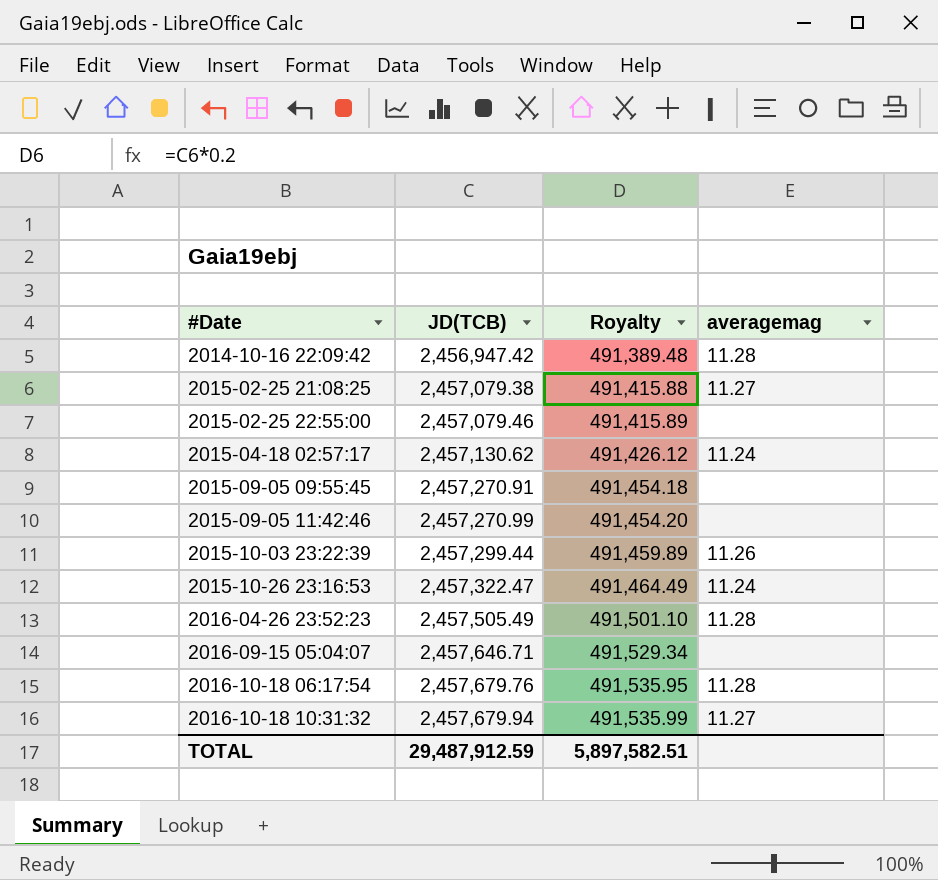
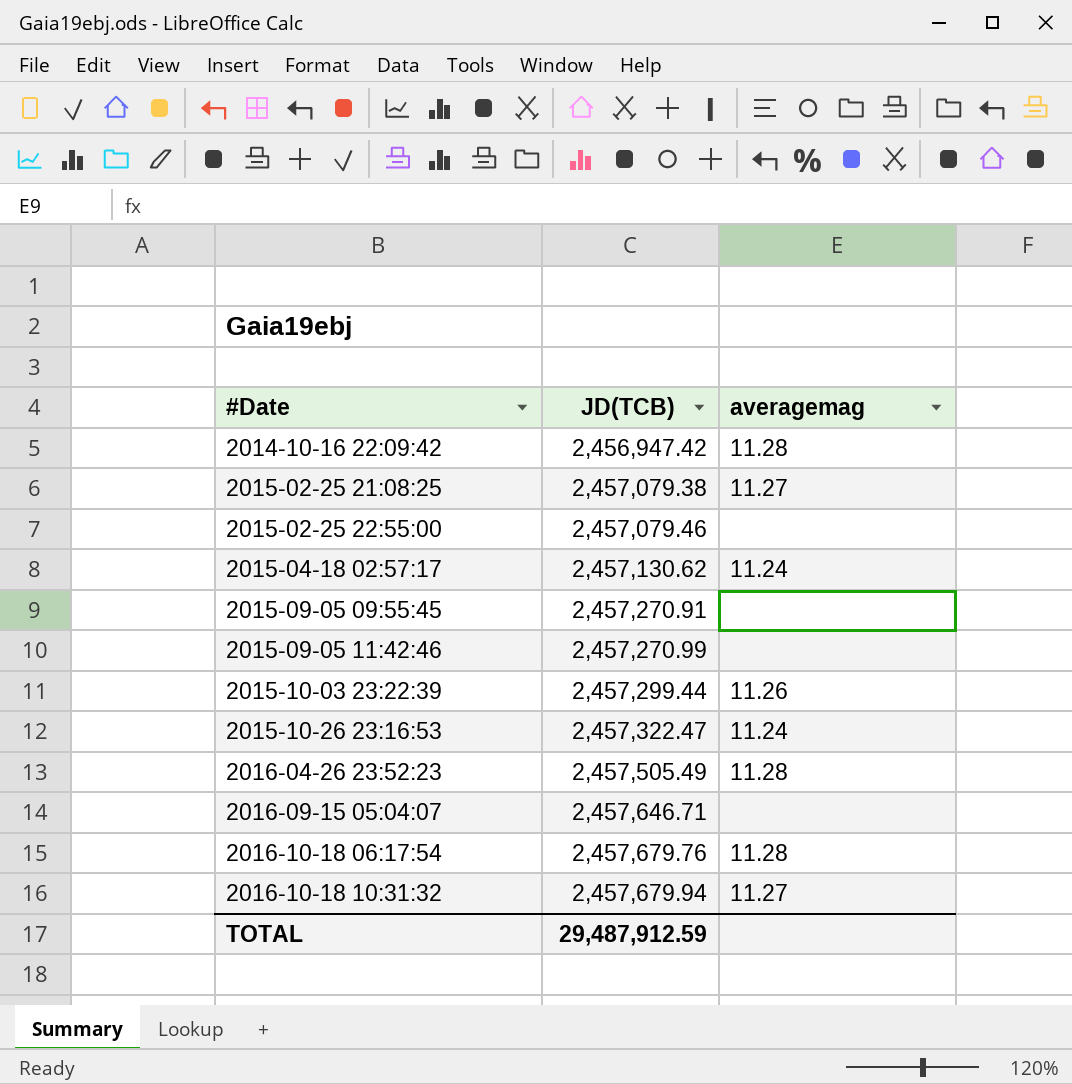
column Royalty | formula: [JD(TCB)] * 0.2 -> none

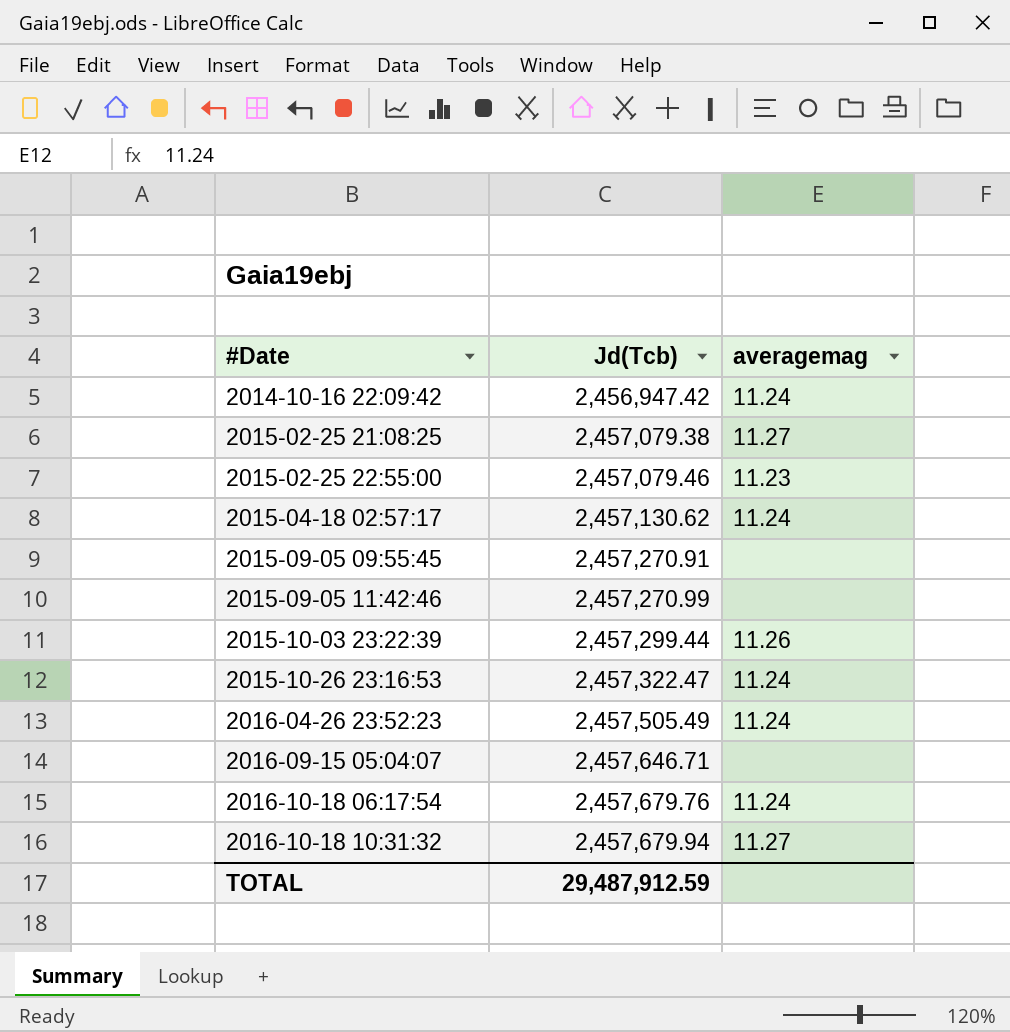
column name: JD(TCB) -> Jd(Tcb)
2014-10-16 22:09:42 | averagemag: 11.28 -> 11.24
2015-02-25 22:55:00 | averagemag: none -> 11.23
2016-04-26 23:52:23 | averagemag: 11.28 -> 11.24
2016-10-18 06:17:54 | averagemag: 11.28 -> 11.24

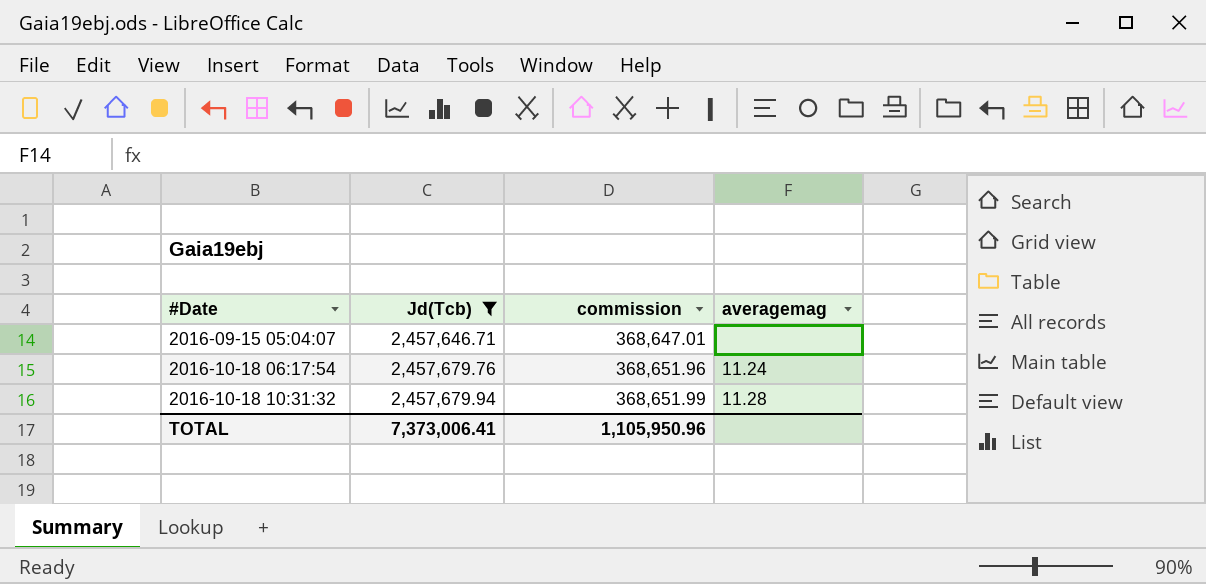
filter: none -> Jd(Tcb) >= 2,457,646.71
column commission | formula: none -> [Jd(Tcb)] * 0.15
2016-10-18 10:31:32 | averagemag: 11.27 -> 11.28
TOTAL | Jd(Tcb): 29,487,912.59 -> 7,373,006.41

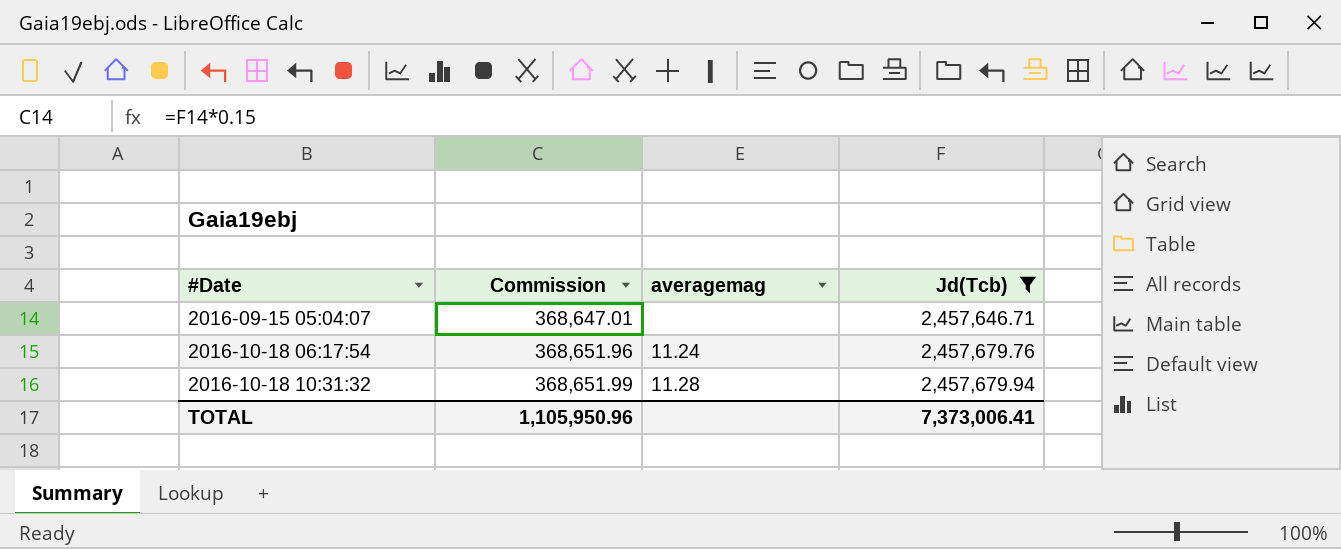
column name: commission -> Commission
column Jd(Tcb) | position: 2 -> 4

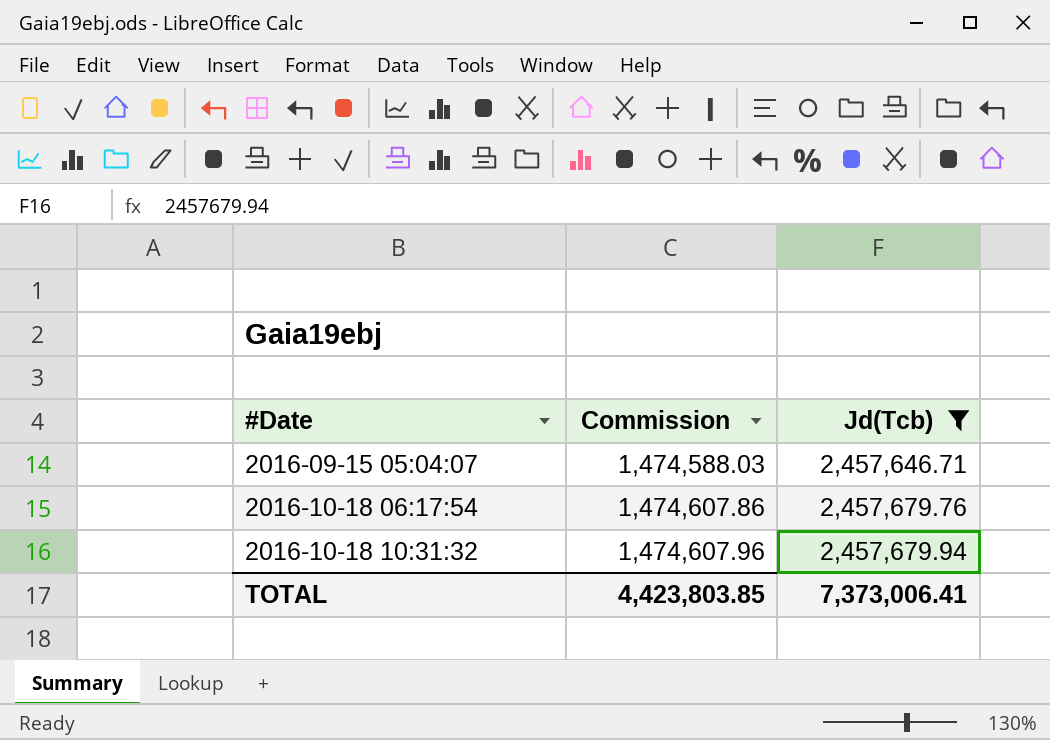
column averagemag | position: 3 -> none
column Commission | formula: [Jd(Tcb)] * 0.15 -> [Jd(Tcb)] * 0.6
TOTAL | Commission: 1,105,950.96 -> 4,423,803.85

